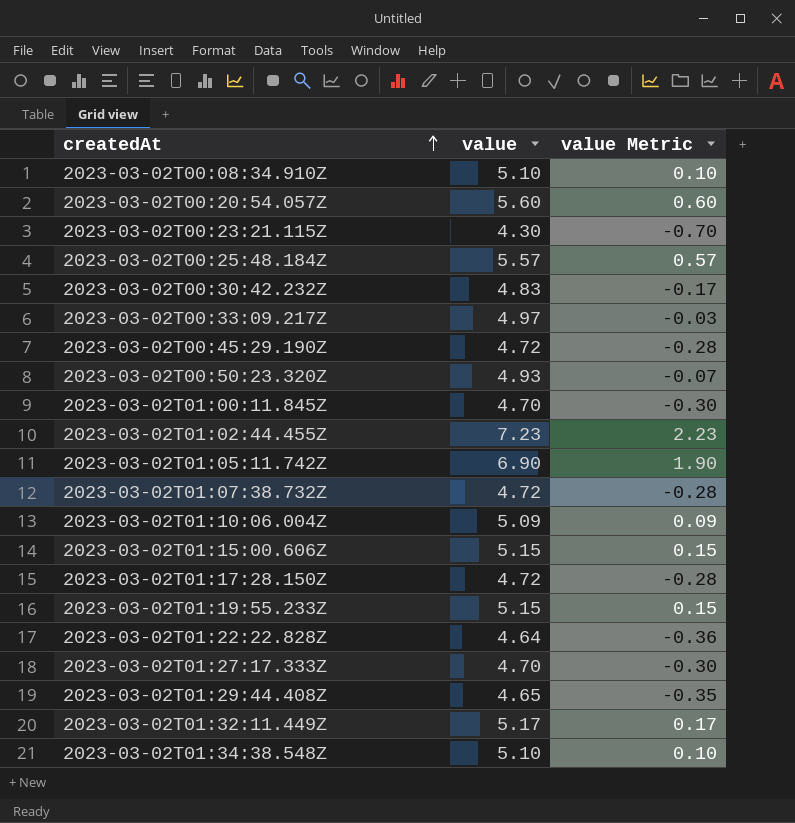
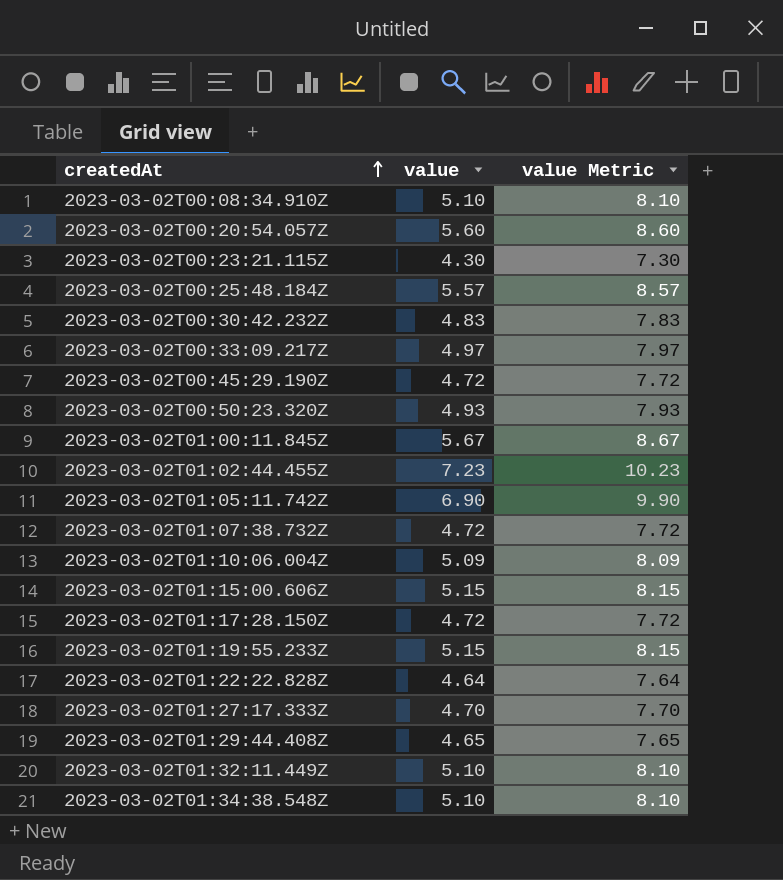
column value Metric | formula: [value] - 5 -> [value] + 3
2023-03-02T01:00:11.845Z | value: 4.70 -> 5.67
2023-03-02T01:32:11.449Z | value: 5.17 -> 5.10

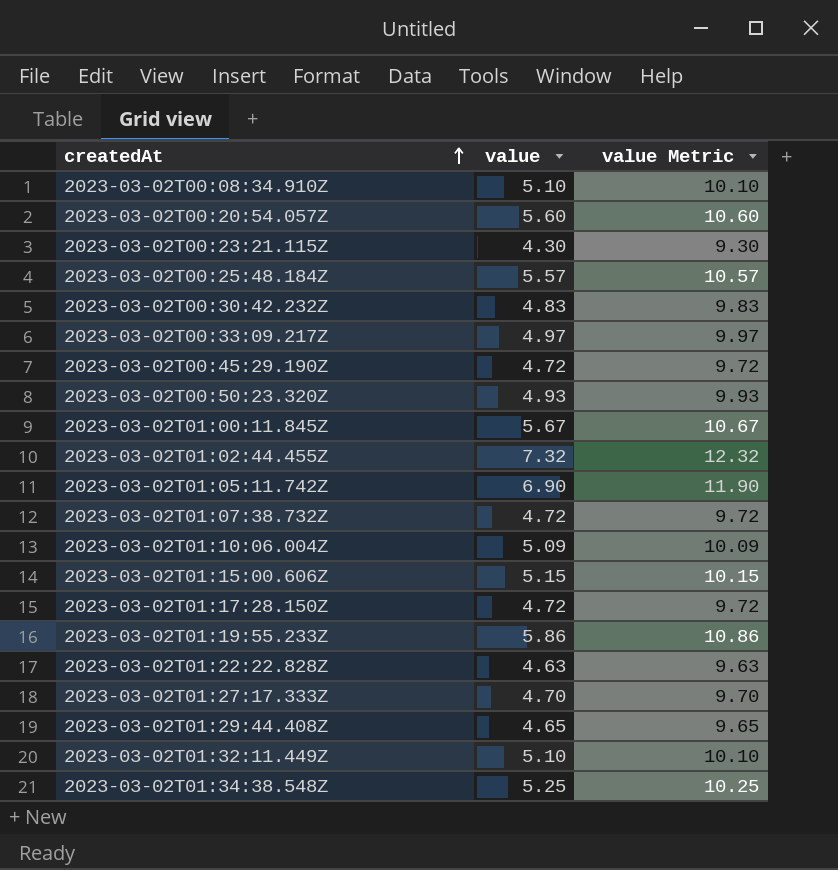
column value Metric | formula: [value] + 3 -> [value] + 5
2023-03-02T01:02:44.455Z | value: 7.23 -> 7.32
2023-03-02T01:19:55.233Z | value: 5.15 -> 5.86
2023-03-02T01:22:22.828Z | value: 4.64 -> 4.63
2023-03-02T01:34:38.548Z | value: 5.10 -> 5.25

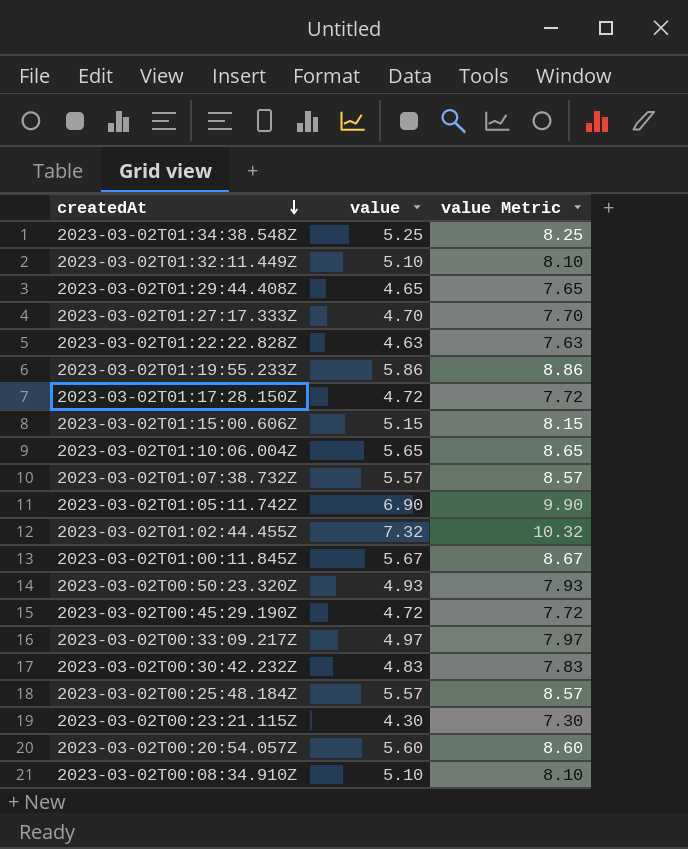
row order: createdAt ascending -> createdAt descending
column value Metric | formula: [value] + 5 -> [value] + 3
2023-03-02T01:10:06.004Z | value: 5.09 -> 5.65
2023-03-02T01:07:38.732Z | value: 4.72 -> 5.57

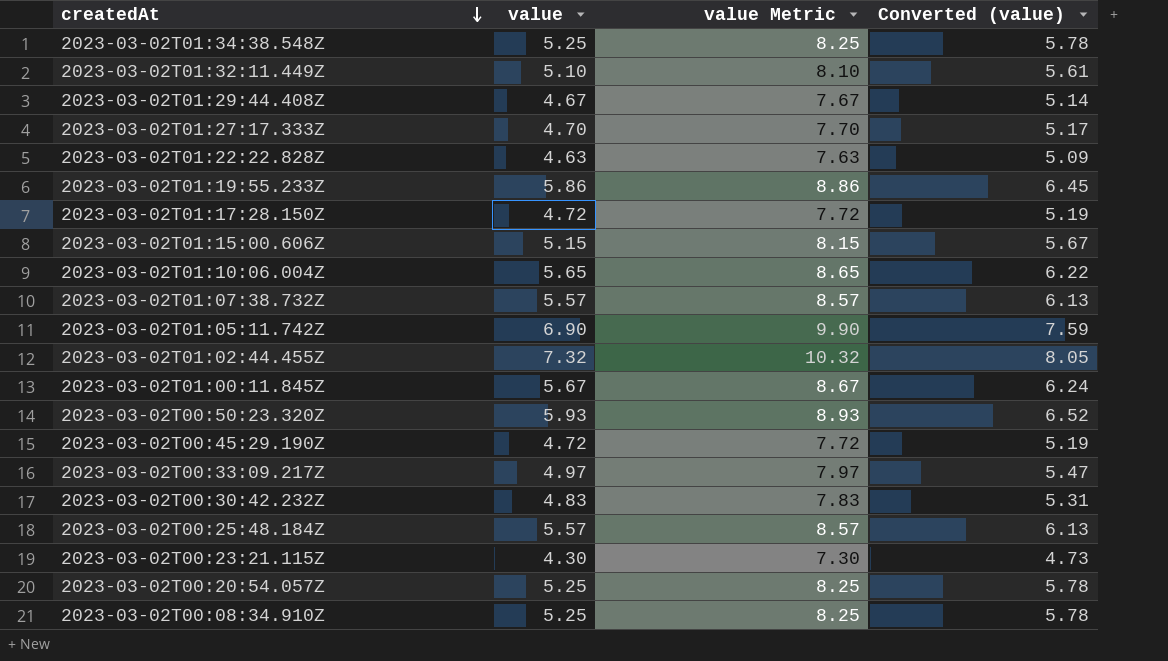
column Converted (value) | formula: none -> [value] * 1.1
2023-03-02T01:29:44.408Z | value: 4.65 -> 4.67
2023-03-02T01:29:44.408Z | value Metric: 7.65 -> 7.67
2023-03-02T00:50:23.320Z | value: 4.93 -> 5.93
2023-03-02T00:50:23.320Z | value Metric: 7.93 -> 8.93
2023-03-02T00:20:54.057Z | value: 5.60 -> 5.25
2023-03-02T00:20:54.057Z | value Metric: 8.60 -> 8.25
2023-03-02T00:08:34.910Z | value: 5.10 -> 5.25
2023-03-02T00:08:34.910Z | value Metric: 8.10 -> 8.25

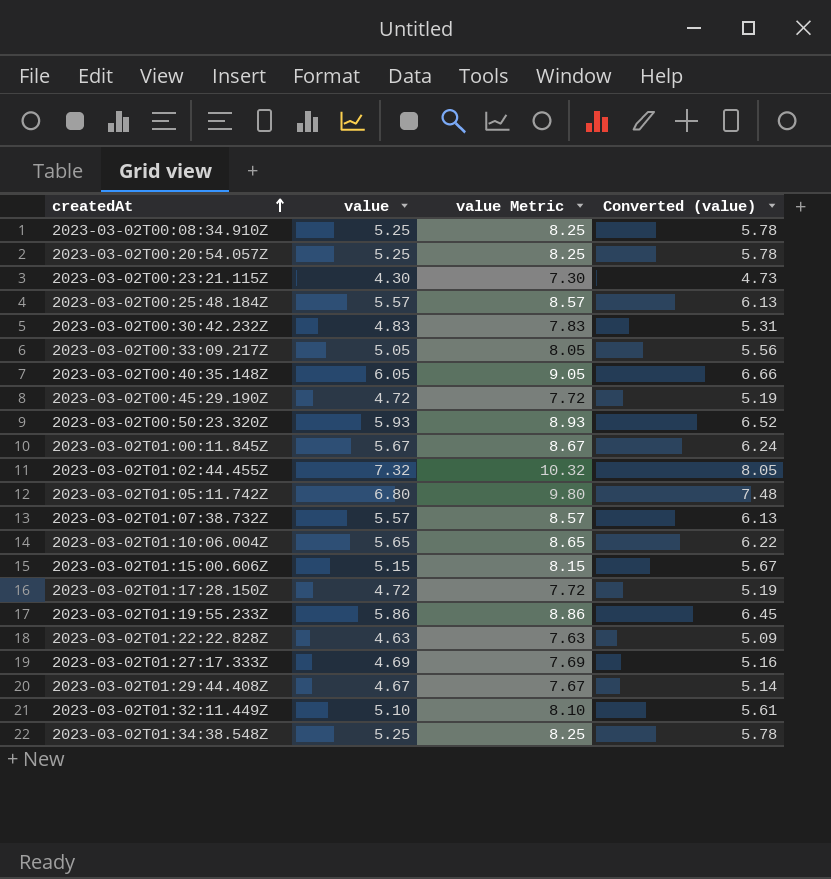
row order: createdAt descending -> createdAt ascending
2023-03-02T00:33:09.217Z | value: 4.97 -> 5.05
2023-03-02T00:33:09.217Z | value Metric: 7.97 -> 8.05
2023-03-02T00:33:09.217Z | Converted (value): 5.47 -> 5.56
row 2023-03-02T00:40:35.148Z: none -> 6.05 | 9.05 | 6.66
2023-03-02T01:05:11.742Z | value: 6.90 -> 6.80
2023-03-02T01:05:11.742Z | value Metric: 9.90 -> 9.80
2023-03-02T01:05:11.742Z | Converted (value): 7.59 -> 7.48
2023-03-02T01:27:17.333Z | value: 4.70 -> 4.69
2023-03-02T01:27:17.333Z | value Metric: 7.70 -> 7.69
2023-03-02T01:27:17.333Z | Converted (value): 5.17 -> 5.16

